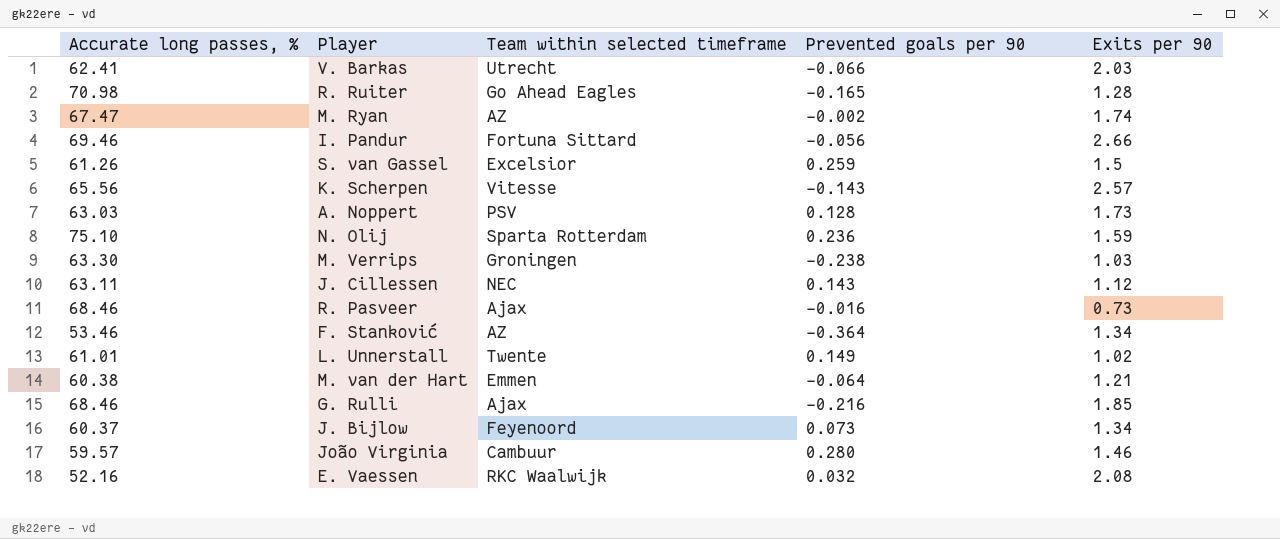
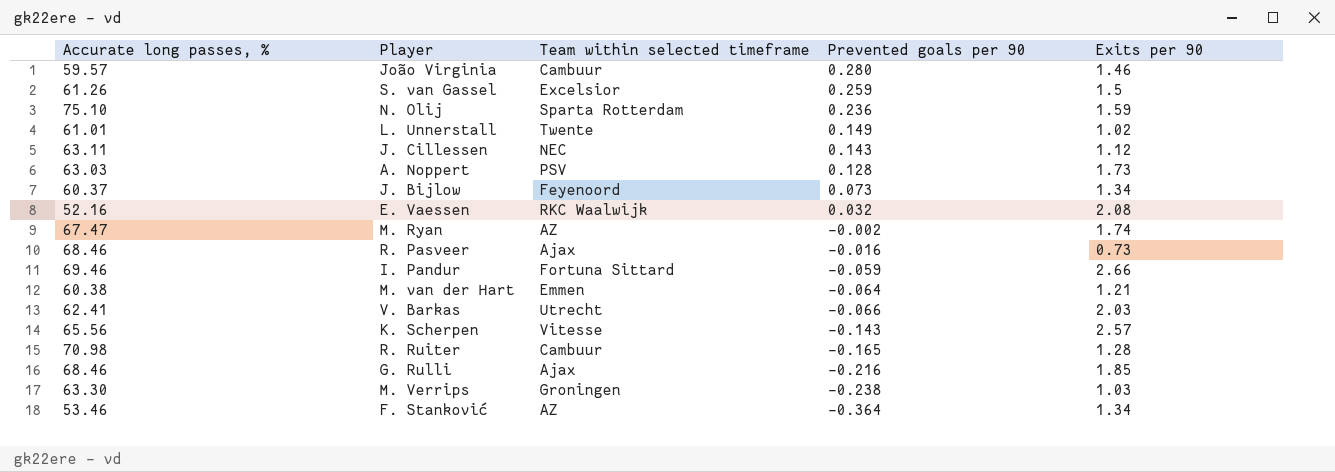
row order: none -> Prevented goals per 90 descending
I. Pandur | Prevented goals per 90: -0.056 -> -0.059
R. Ruiter | Team within selected timeframe: Go Ahead Eagles -> Cambuur

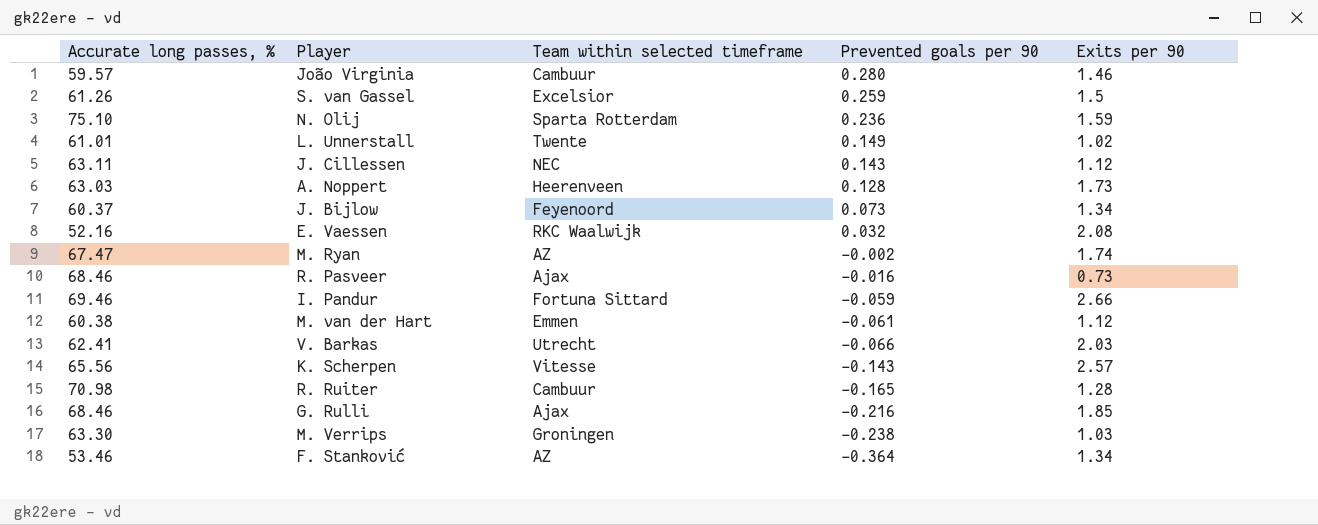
A. Noppert | Team within selected timeframe: PSV -> Heerenveen
M. van der Hart | Prevented goals per 90: -0.064 -> -0.061
M. van der Hart | Exits per 90: 1.21 -> 1.12

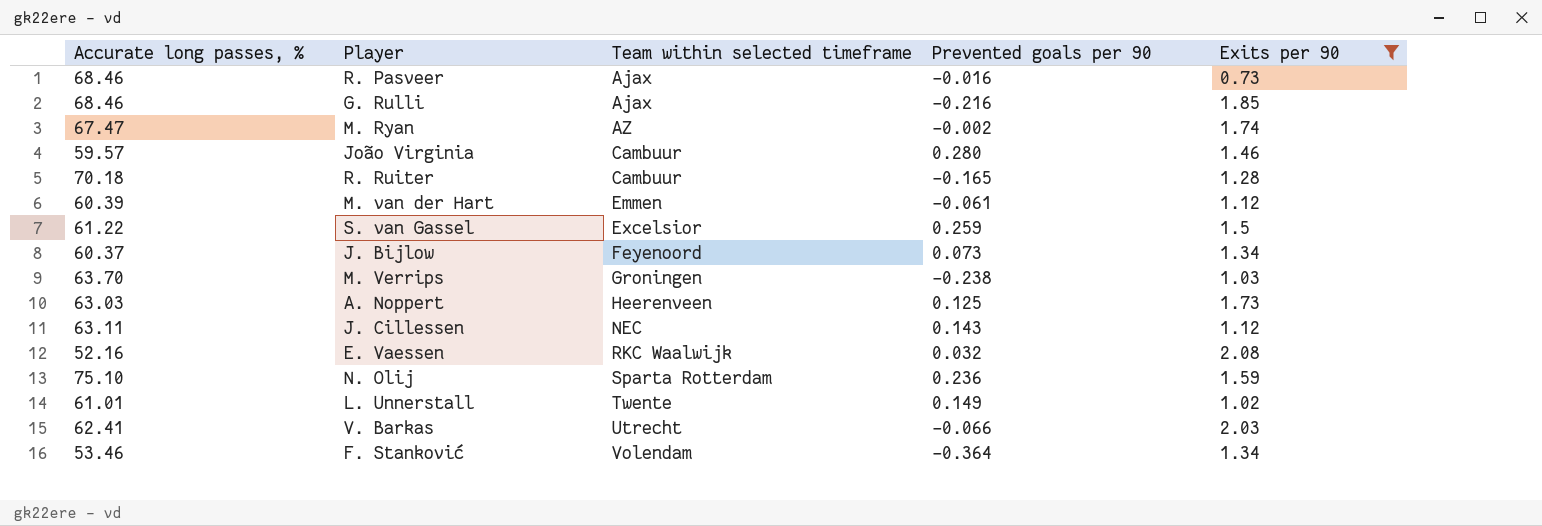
filter: none -> Exits per 90 <= 2.08
row order: Prevented goals per 90 descending -> Team within selected timeframe ascending
R. Ruiter | Accurate long passes, %: 70.98 -> 70.18
M. van der Hart | Accurate long passes, %: 60.38 -> 60.39
S. van Gassel | Accurate long passes, %: 61.26 -> 61.22
M. Verrips | Accurate long passes, %: 63.30 -> 63.70
A. Noppert | Prevented goals per 90: 0.128 -> 0.125
F. Stanković | Team within selected timeframe: AZ -> Volendam

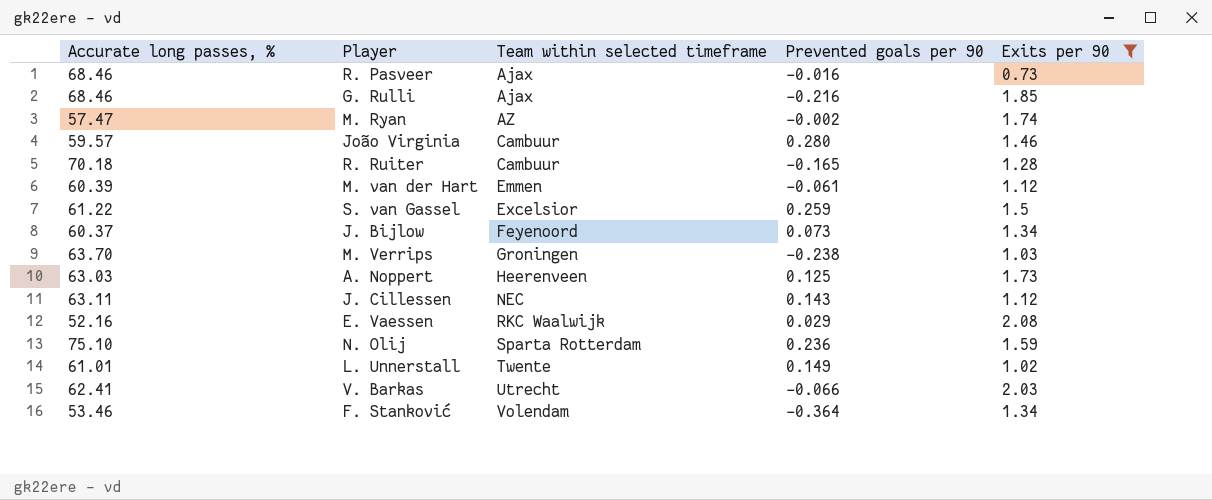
M. Ryan | Accurate long passes, %: 67.47 -> 57.47
E. Vaessen | Prevented goals per 90: 0.032 -> 0.029

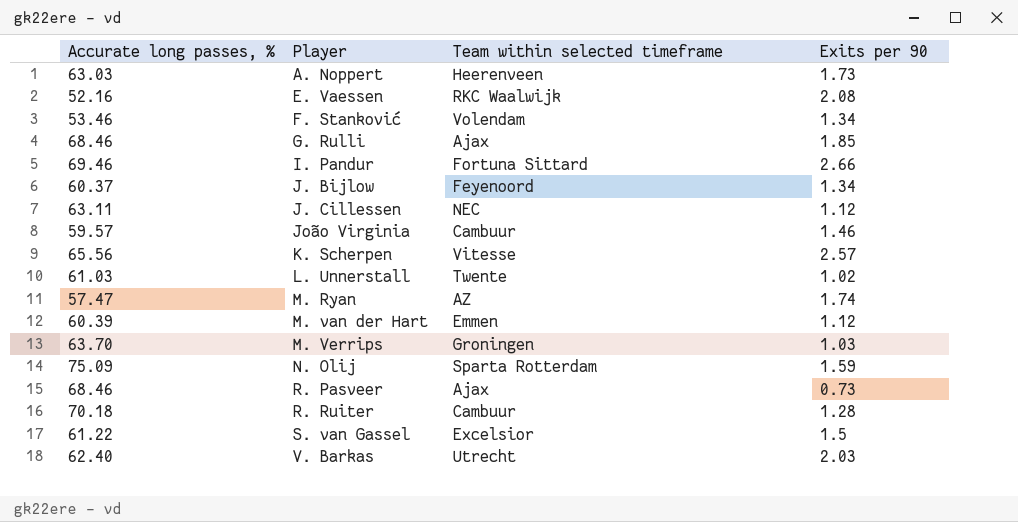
filter: Exits per 90 <= 2.08 -> none
row order: Team within selected timeframe ascending -> Player ascending
column Prevented goals per 90 | position: 4 -> none
L. Unnerstall | Accurate long passes, %: 61.01 -> 61.03
N. Olij | Accurate long passes, %: 75.10 -> 75.09
V. Barkas | Accurate long passes, %: 62.41 -> 62.40

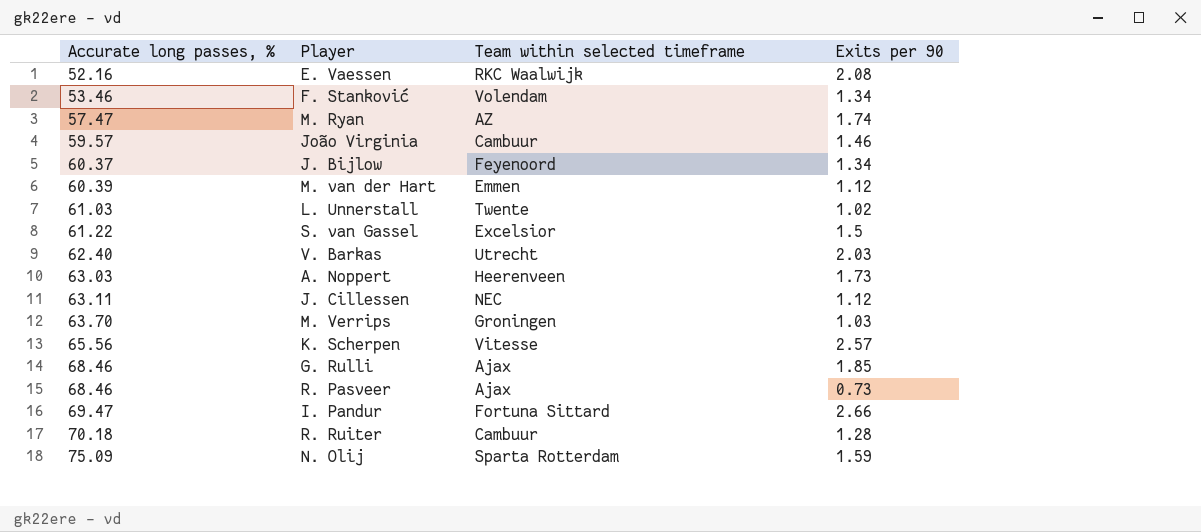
row order: Player ascending -> Accurate long passes, % ascending
I. Pandur | Accurate long passes, %: 69.46 -> 69.47

